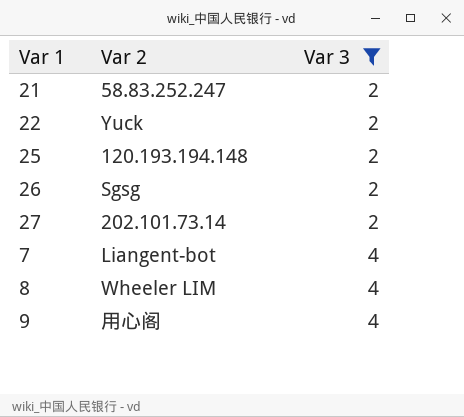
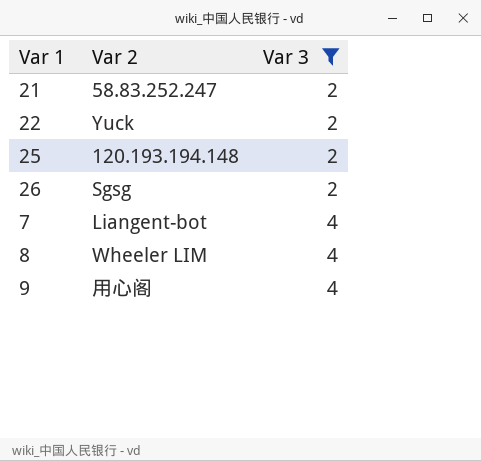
row 27: 202.101.73.14 | 2 -> none

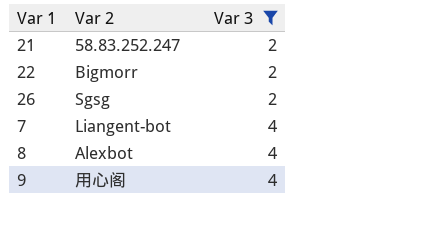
row 25: 120.193.194.148 | 2 -> none
22 | Var 2: Yuck -> Bigmorr
8 | Var 2: Wheeler LIM -> Alexbot

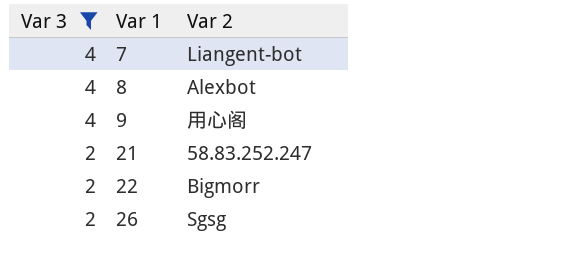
row order: Var 3 ascending -> Var 3 descending
column Var 3 | position: 3 -> 1

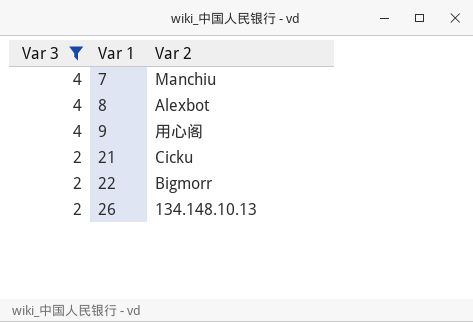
7 | Var 2: Liangent-bot -> Manchiu
21 | Var 2: 58.83.252.247 -> Cicku
26 | Var 2: Sgsg -> 134.148.10.13

